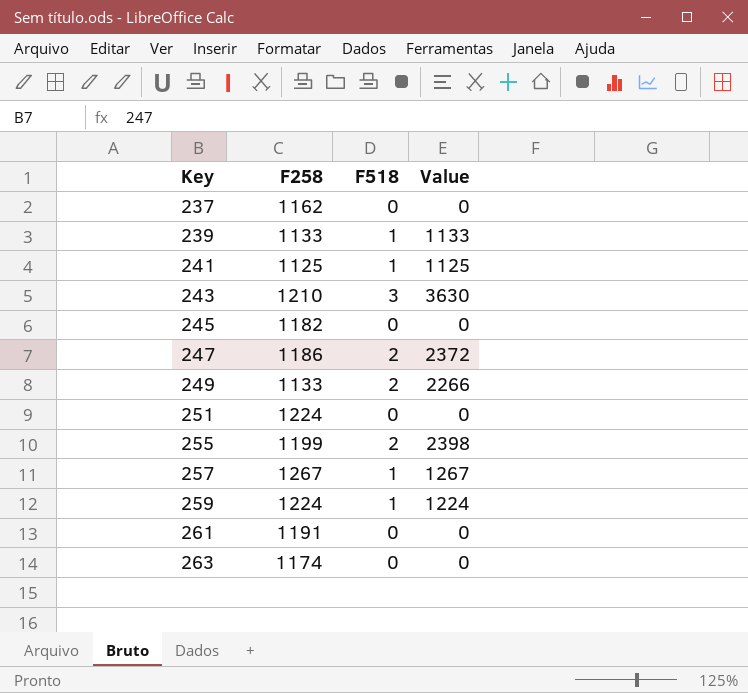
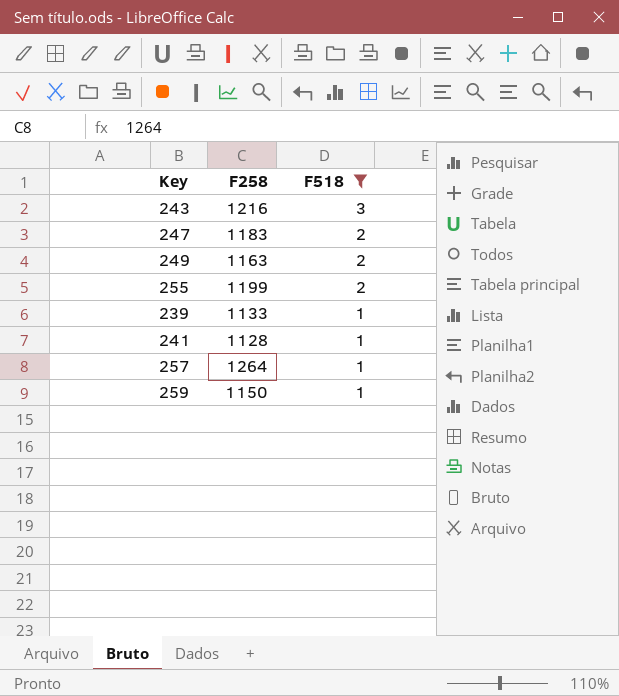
filter: none -> F518 != 0
row order: Key ascending -> F518 descending
column Value | formula: [F258] * [F518] -> none
243 | F258: 1210 -> 1216
247 | F258: 1186 -> 1183
249 | F258: 1133 -> 1163
241 | F258: 1125 -> 1128
257 | F258: 1267 -> 1264
259 | F258: 1224 -> 1150

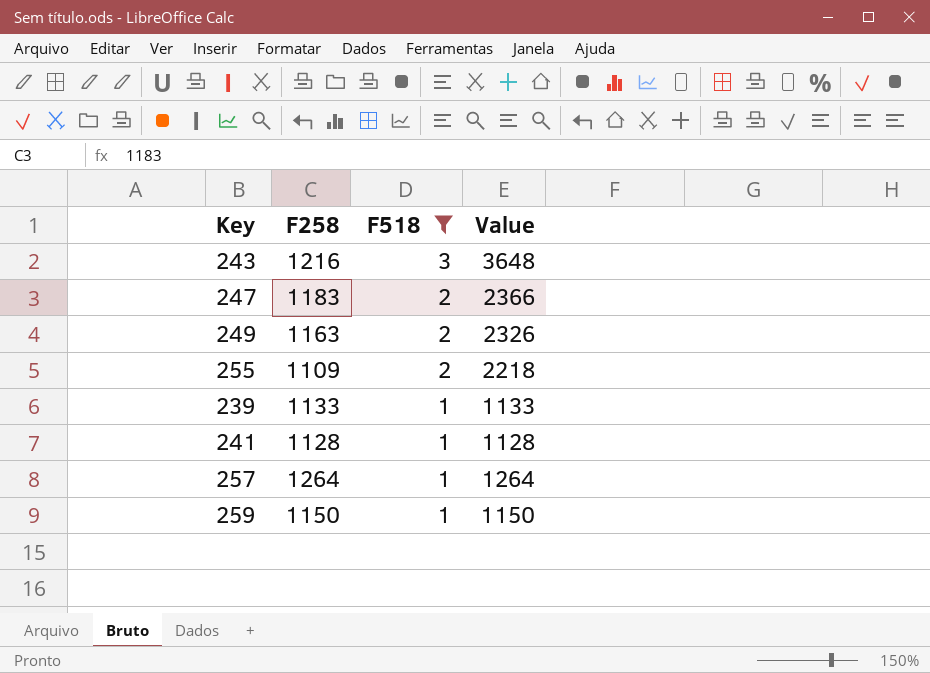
column Value | formula: none -> [F258] * [F518]
255 | F258: 1199 -> 1109

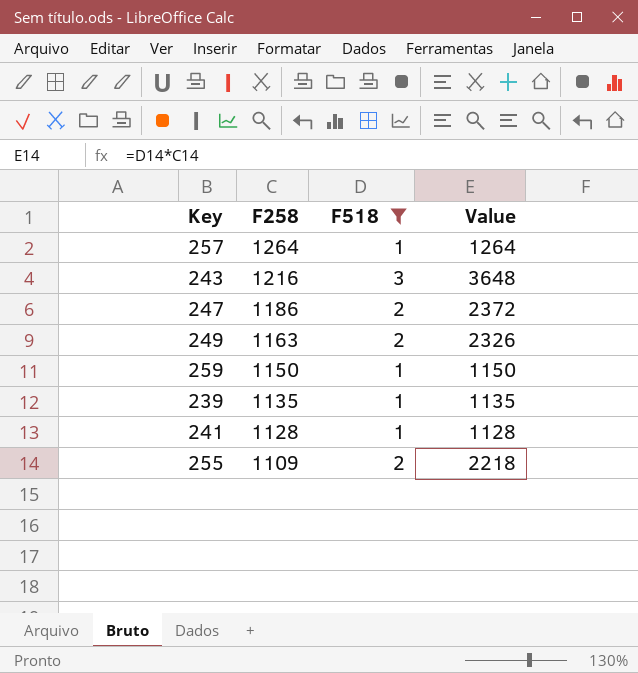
row order: F518 descending -> F258 descending
247 | F258: 1183 -> 1186
247 | Value: 2366 -> 2372
239 | F258: 1133 -> 1135
239 | Value: 1133 -> 1135

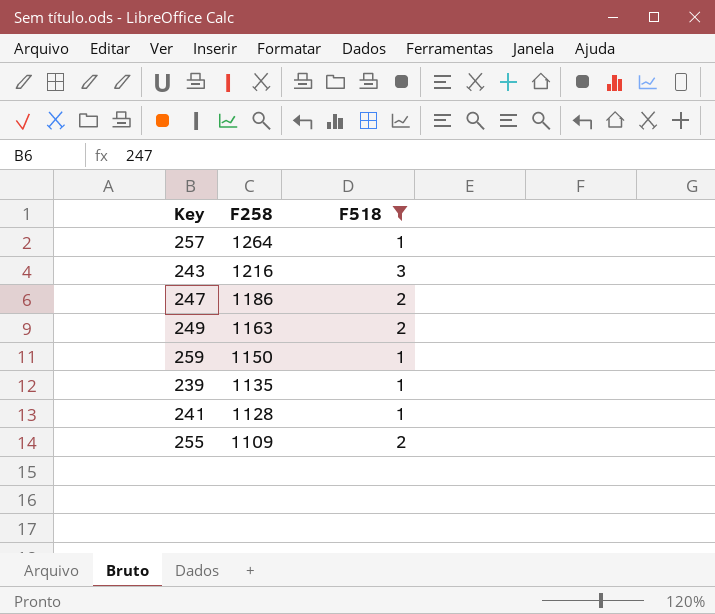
column Value | formula: [F258] * [F518] -> none

